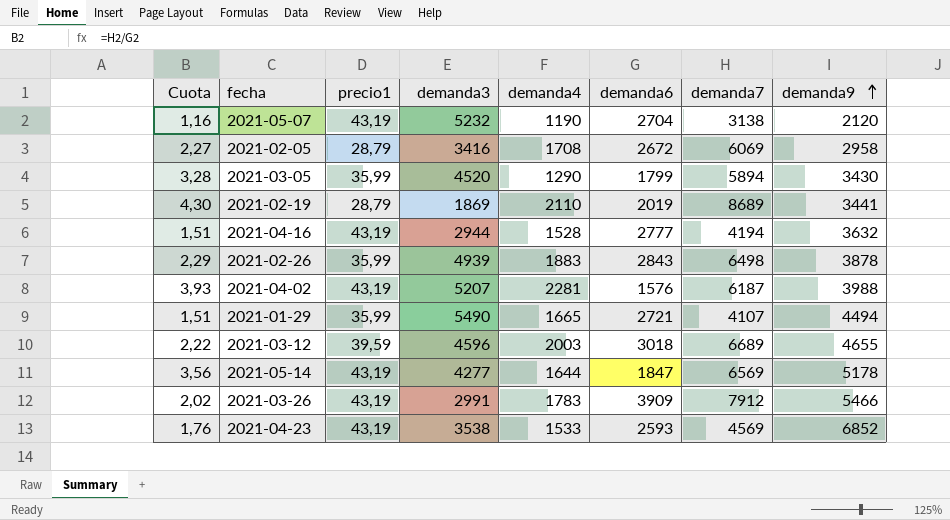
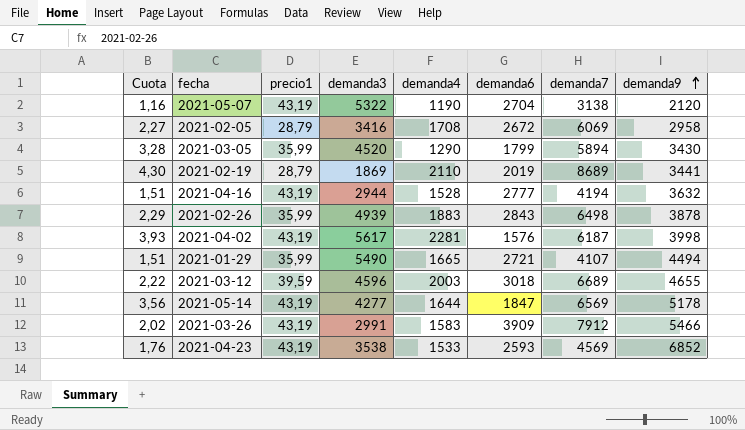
2021-05-07 | demanda3: 5232 -> 5322
2021-04-02 | demanda3: 5207 -> 5617
2021-04-02 | demanda9: 3988 -> 3998
2021-03-26 | demanda4: 1783 -> 1583

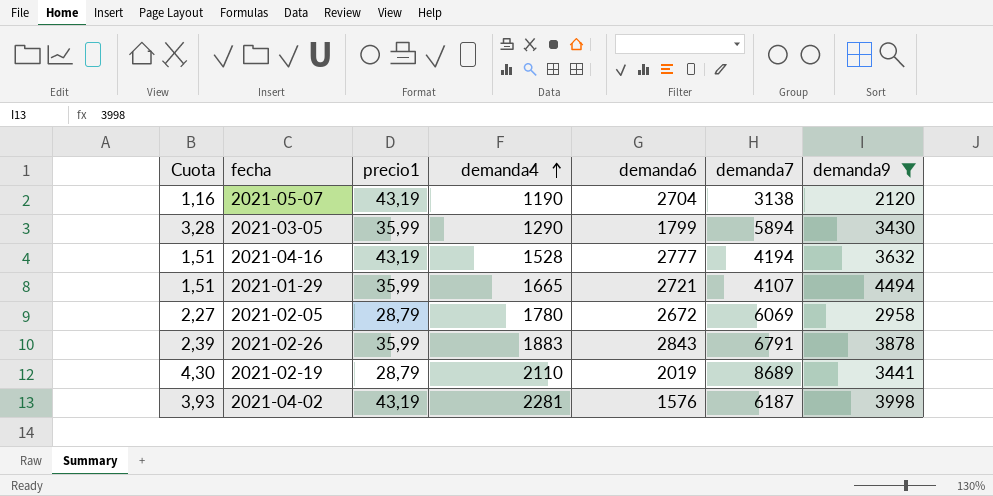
filter: none -> demanda9 <= 4494
row order: demanda9 ascending -> demanda4 ascending
column demanda3 | position: 4 -> none
2021-02-05 | demanda4: 1708 -> 1780
2021-02-26 | Cuota: 2,29 -> 2,39
2021-02-26 | demanda7: 6498 -> 6791

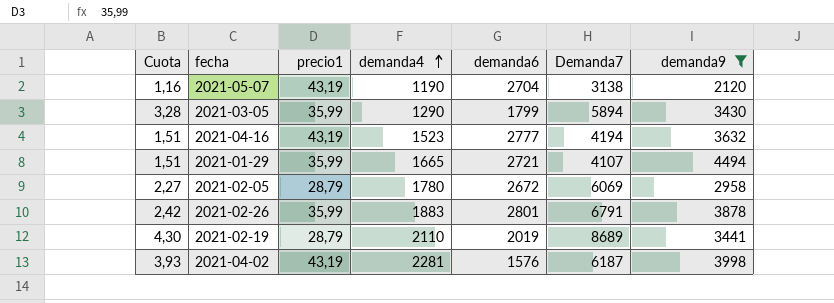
column name: demanda7 -> Demanda7
2021-04-16 | demanda4: 1528 -> 1523
2021-02-26 | Cuota: 2,39 -> 2,42
2021-02-26 | demanda6: 2843 -> 2801

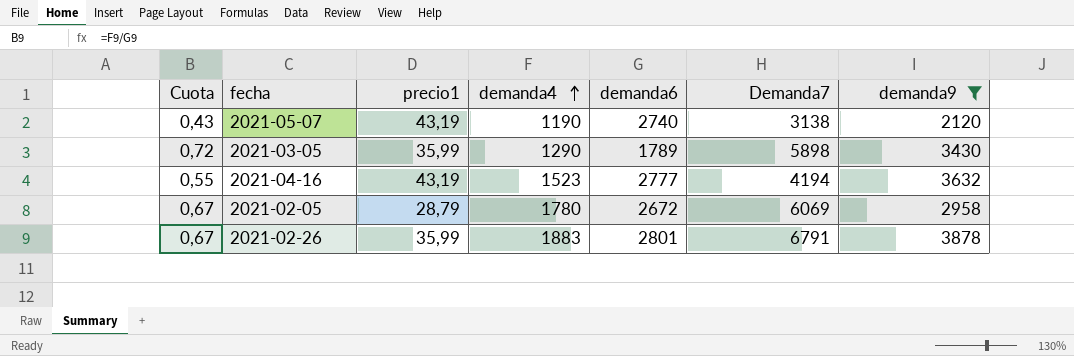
column Cuota | formula: [Demanda7] / [demanda6] -> [demanda4] / [demanda6]
row 2021-01-29: 1,51 | 35,99 | 1665 | 2721 | 4107 | 4494 -> none
row 2021-02-19: 4,30 | 28,79 | 2110 | 2019 | 8689 | 3441 -> none
row 2021-04-02: 3,93 | 43,19 | 2281 | 1576 | 6187 | 3998 -> none
2021-05-07 | demanda6: 2704 -> 2740
2021-03-05 | demanda6: 1799 -> 1789
2021-03-05 | Demanda7: 5894 -> 5898

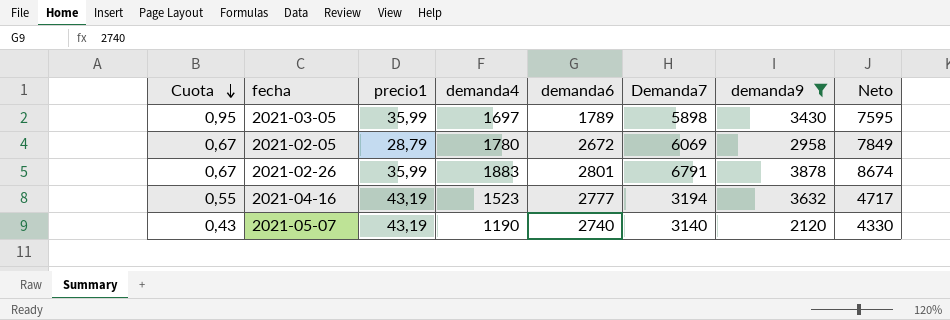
row order: demanda4 ascending -> Cuota descending
column Neto | formula: none -> [demanda4] + [Demanda7]
2021-03-05 | Cuota: 0,72 -> 0,95
2021-03-05 | demanda4: 1290 -> 1697
2021-04-16 | Demanda7: 4194 -> 3194
2021-05-07 | Demanda7: 3138 -> 3140

